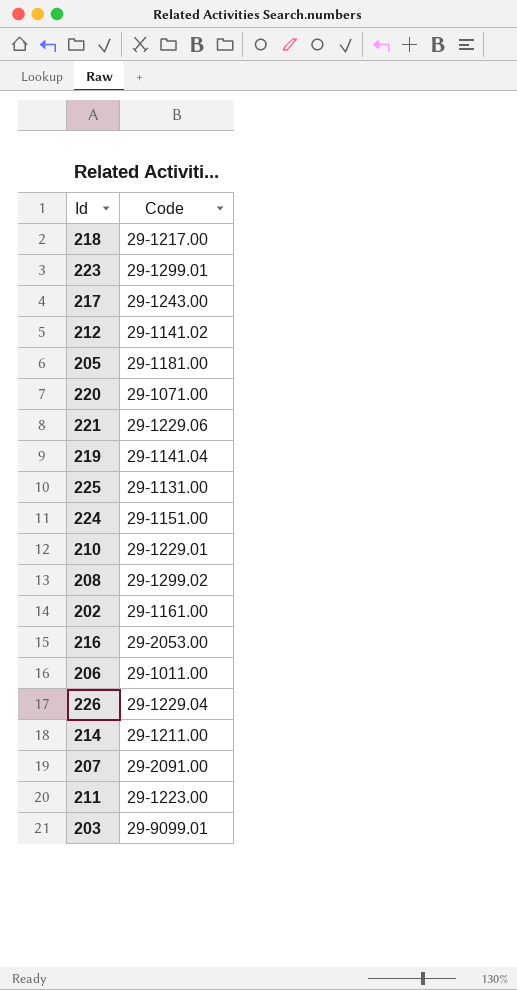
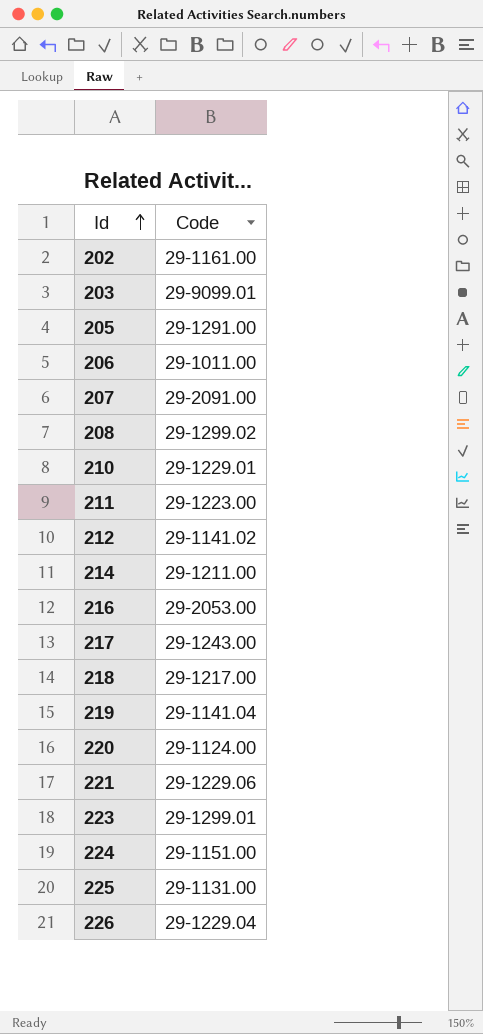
row order: none -> Id ascending
205 | Code: 29-1181.00 -> 29-1291.00
220 | Code: 29-1071.00 -> 29-1124.00

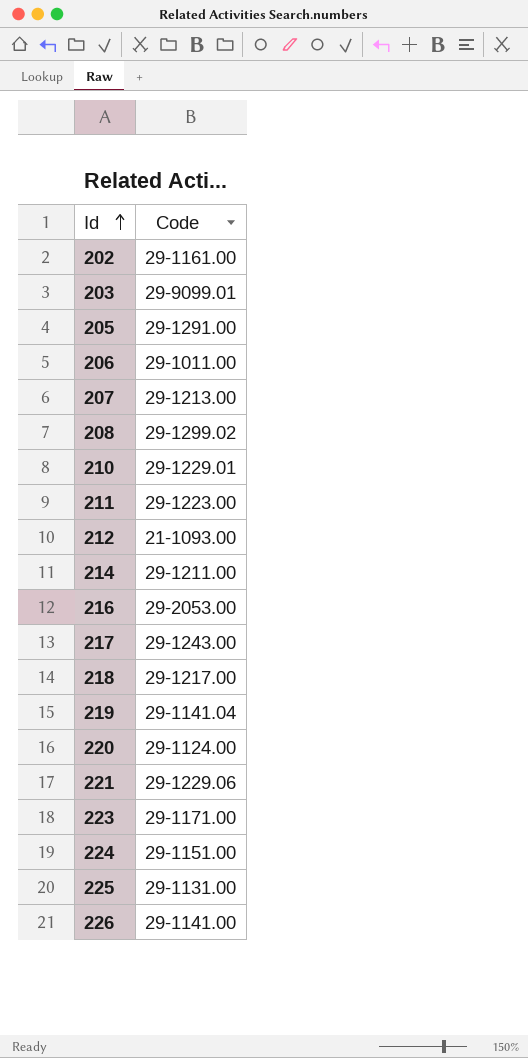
207 | Code: 29-2091.00 -> 29-1213.00
212 | Code: 29-1141.02 -> 21-1093.00
223 | Code: 29-1299.01 -> 29-1171.00
226 | Code: 29-1229.04 -> 29-1141.00

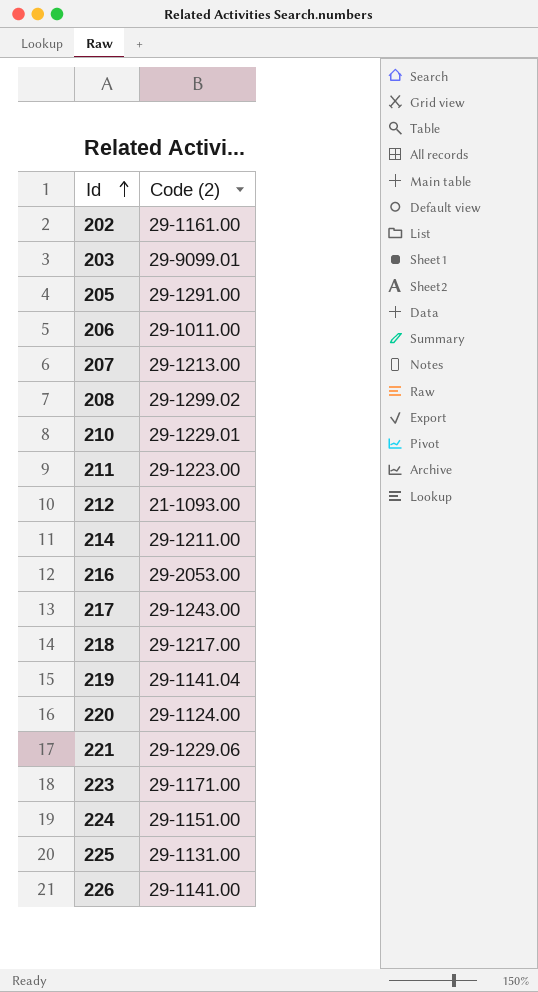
column name: Code -> Code (2)

